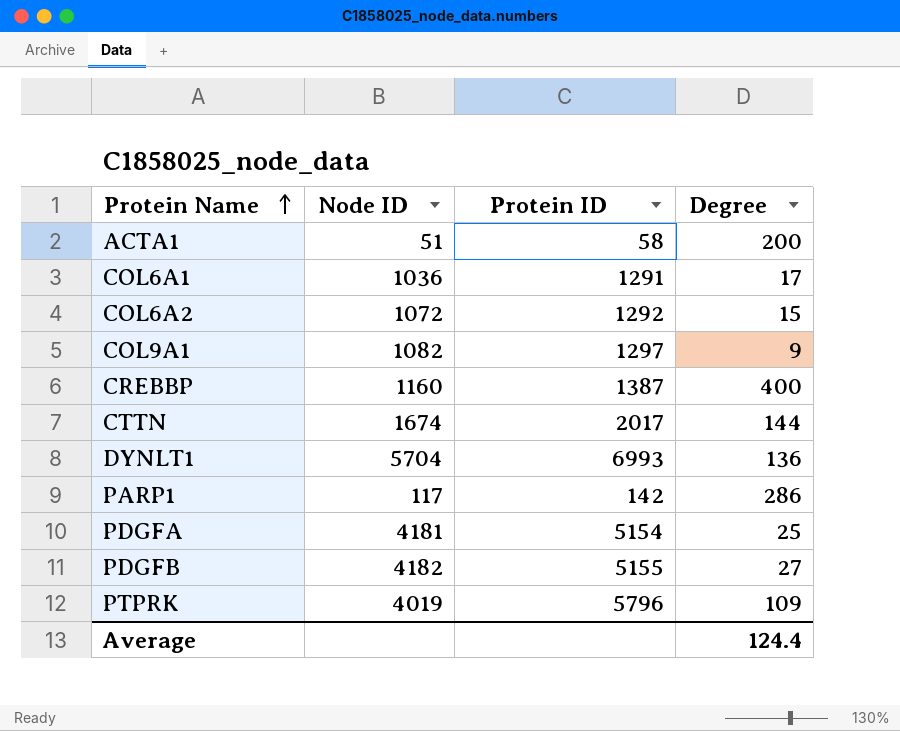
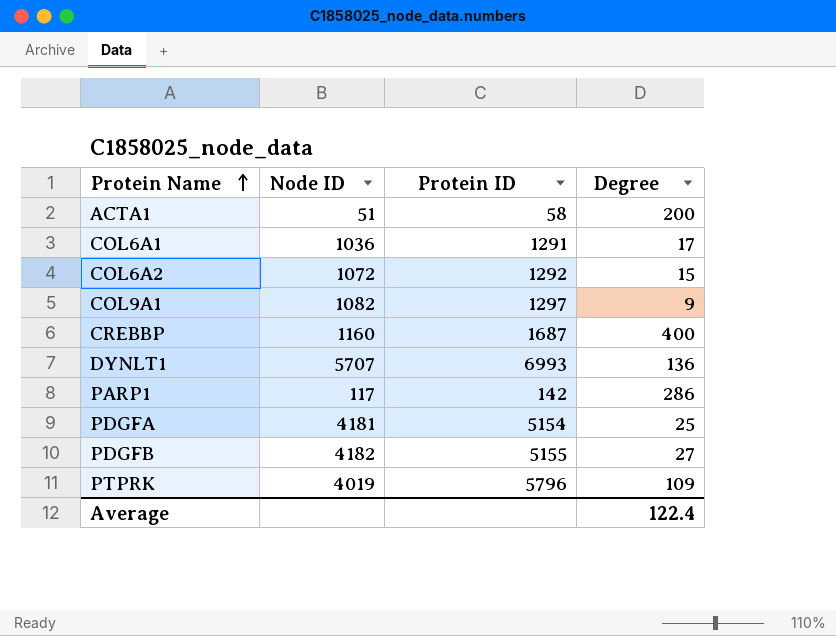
row CTTN: 1674 | 2017 | 144 -> none
CREBBP | Protein ID: 1387 -> 1687
DYNLT1 | Node ID: 5704 -> 5707
Average | Degree: 124.4 -> 122.4

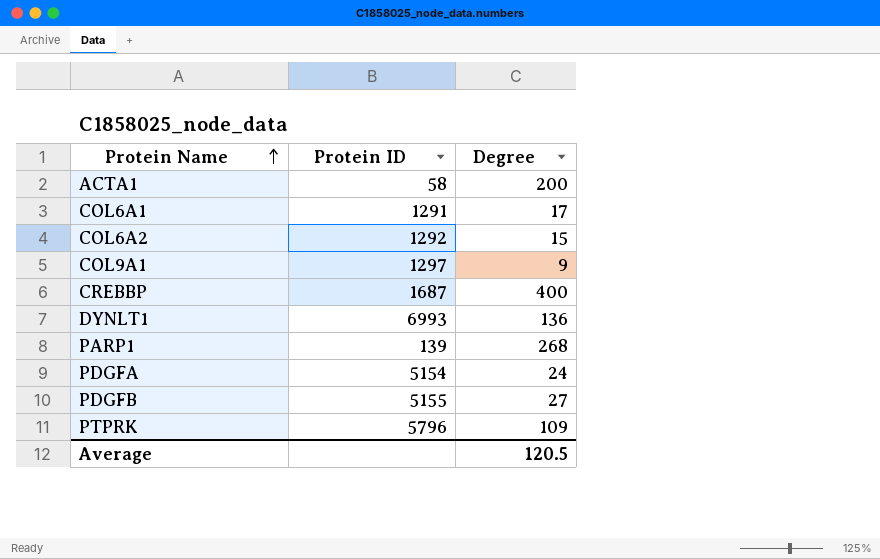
column Node ID | position: 2 -> none
PARP1 | Protein ID: 142 -> 139
PARP1 | Degree: 286 -> 268
PDGFA | Degree: 25 -> 24
Average | Degree: 122.4 -> 120.5

